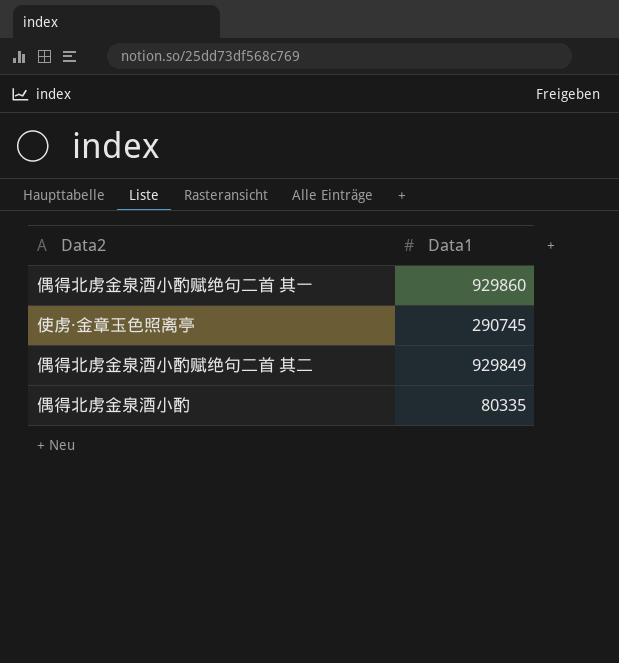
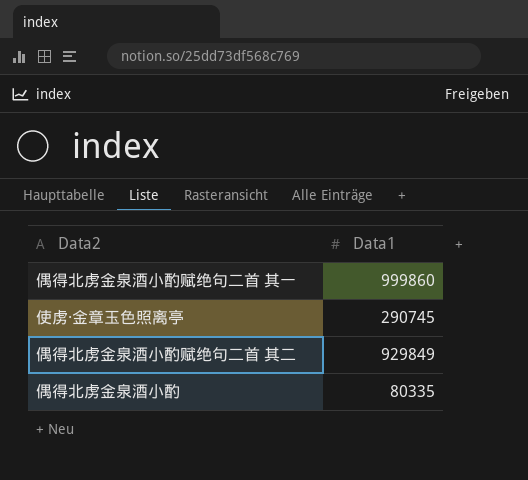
偶得北虏金泉酒小酌赋绝句二首 其一 | Data1: 929860 -> 999860

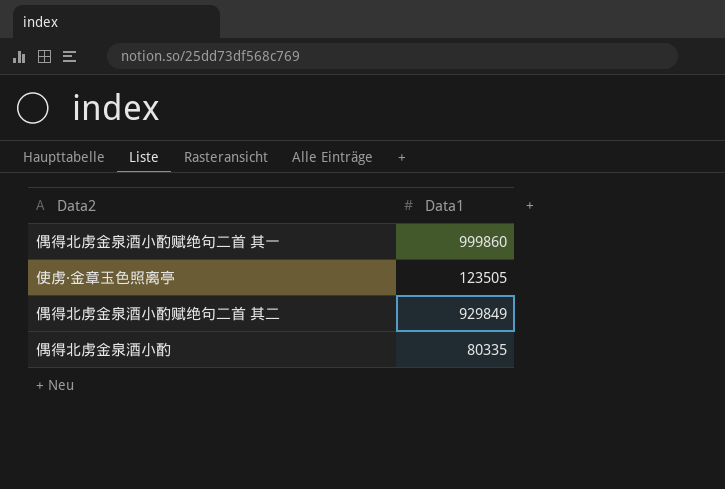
使虏·金章玉色照离亭 | Data1: 290745 -> 123505

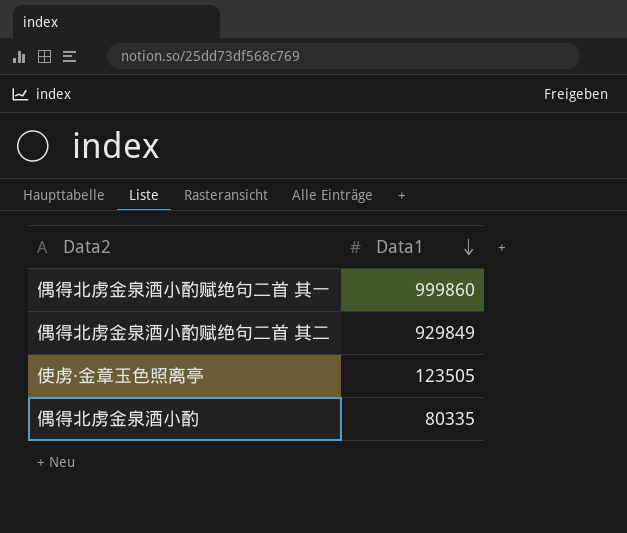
row order: none -> Data1 descending

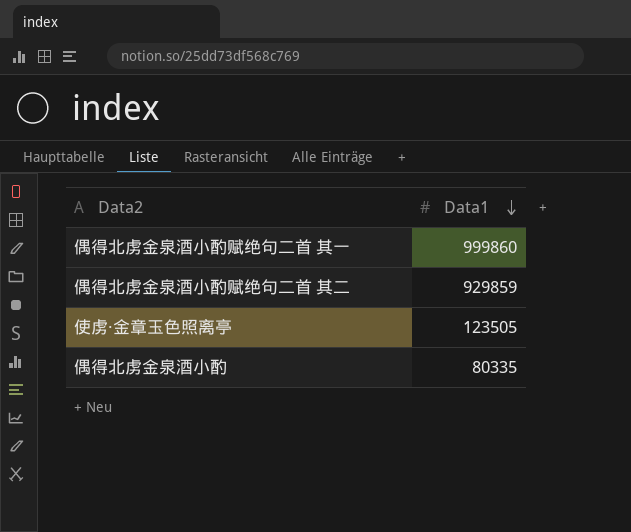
偶得北虏金泉酒小酌赋绝句二首 其二 | Data1: 929849 -> 929859

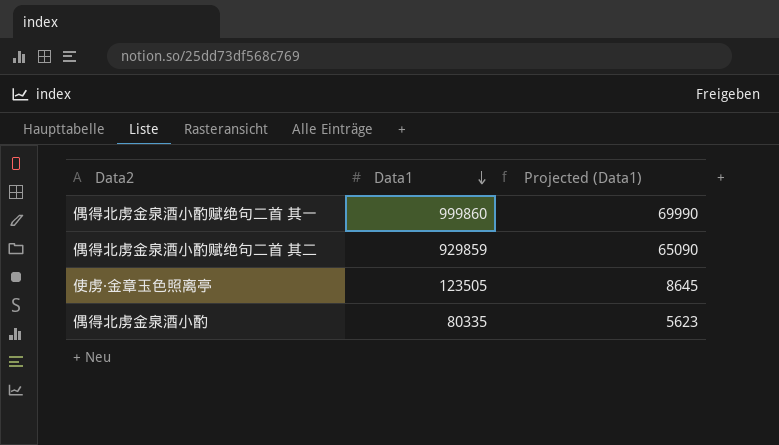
column Projected (Data1) | formula: none -> [Data1] * 0.07

